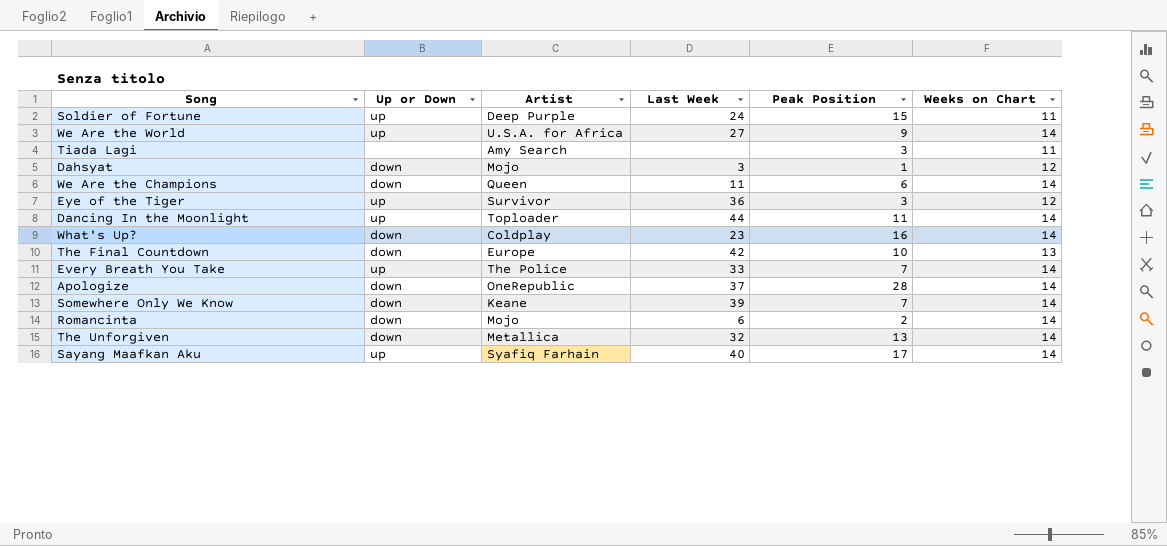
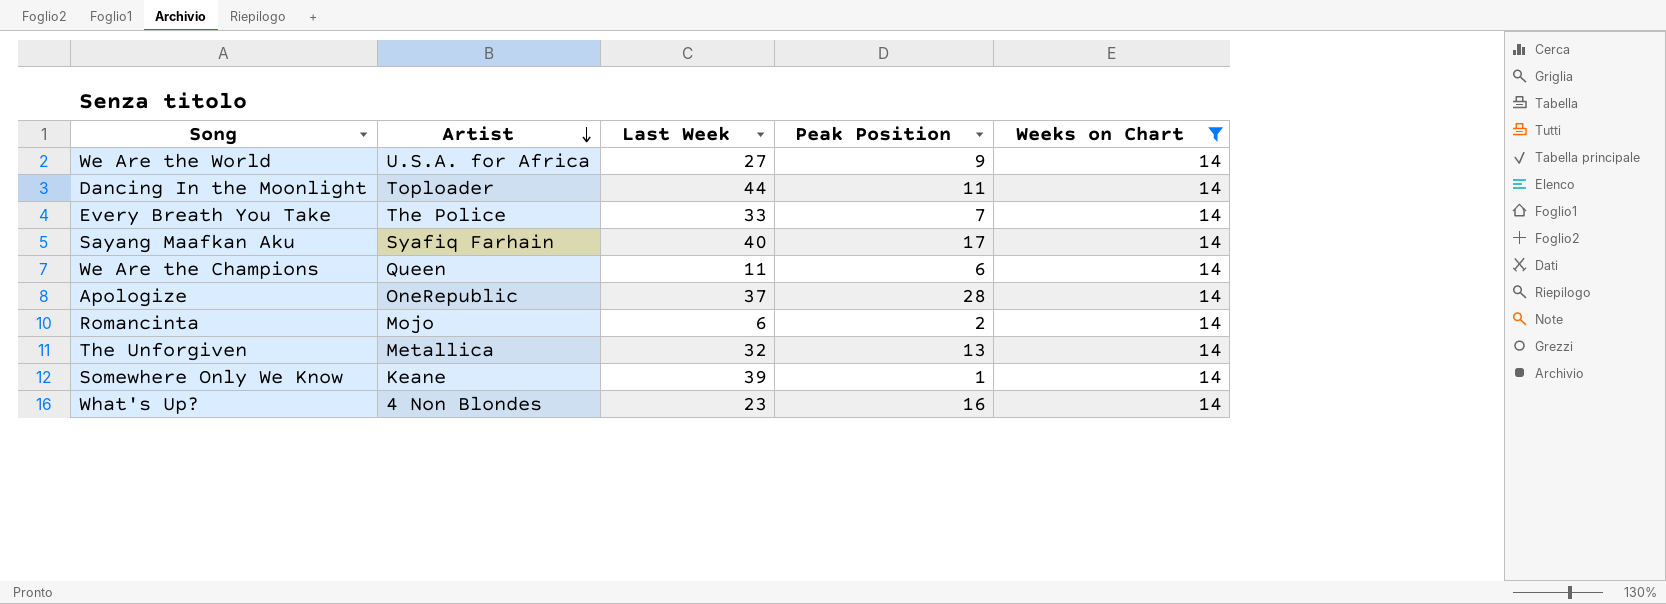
filter: none -> Weeks on Chart = 14
row order: none -> Artist descending
column Up or Down | position: 2 -> none
Somewhere Only We Know | Peak Position: 7 -> 1
What's Up? | Artist: Coldplay -> 4 Non Blondes

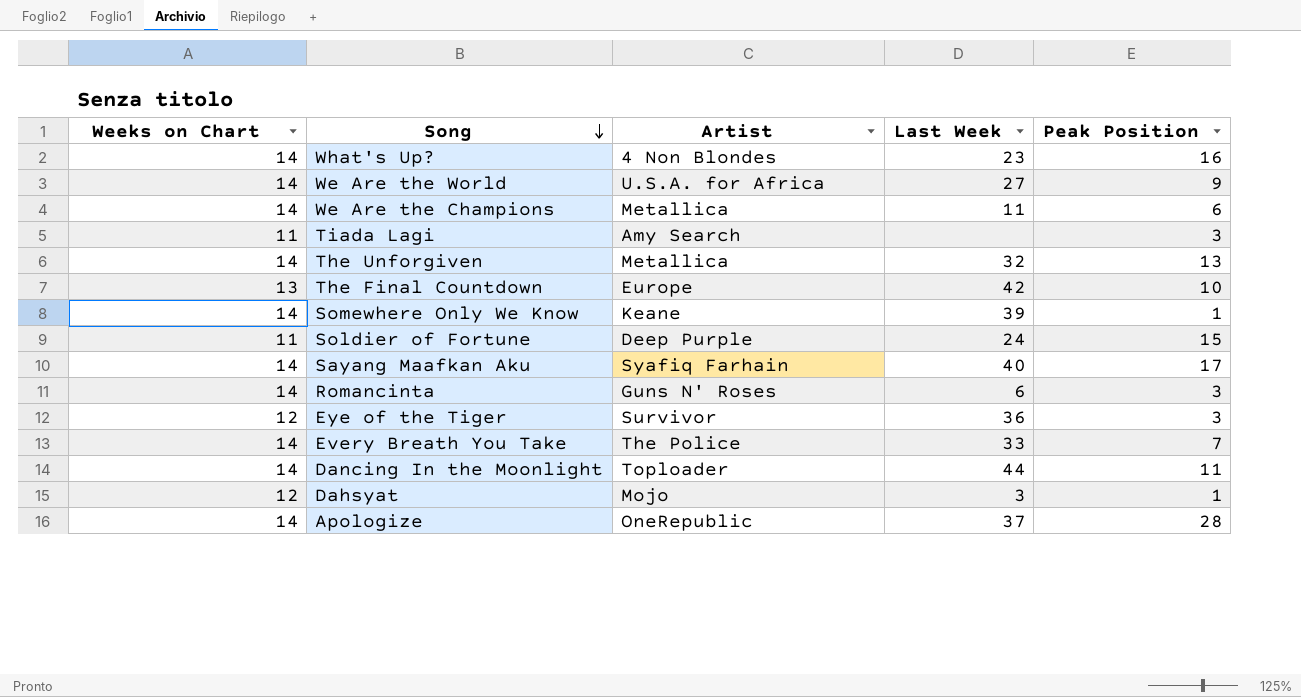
filter: Weeks on Chart = 14 -> none
row order: Artist descending -> Song descending
column Weeks on Chart | position: 5 -> 1
We Are the Champions | Artist: Queen -> Metallica
Romancinta | Artist: Mojo -> Guns N' Roses
Romancinta | Peak Position: 2 -> 3

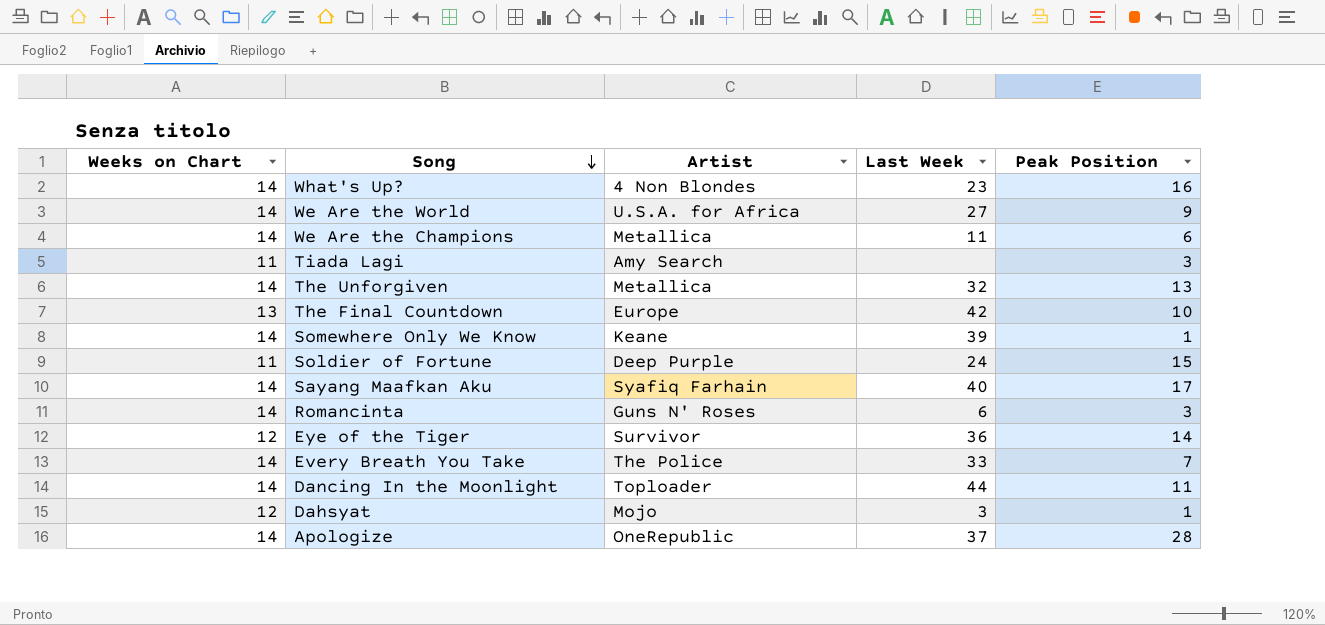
Eye of the Tiger | Peak Position: 3 -> 14

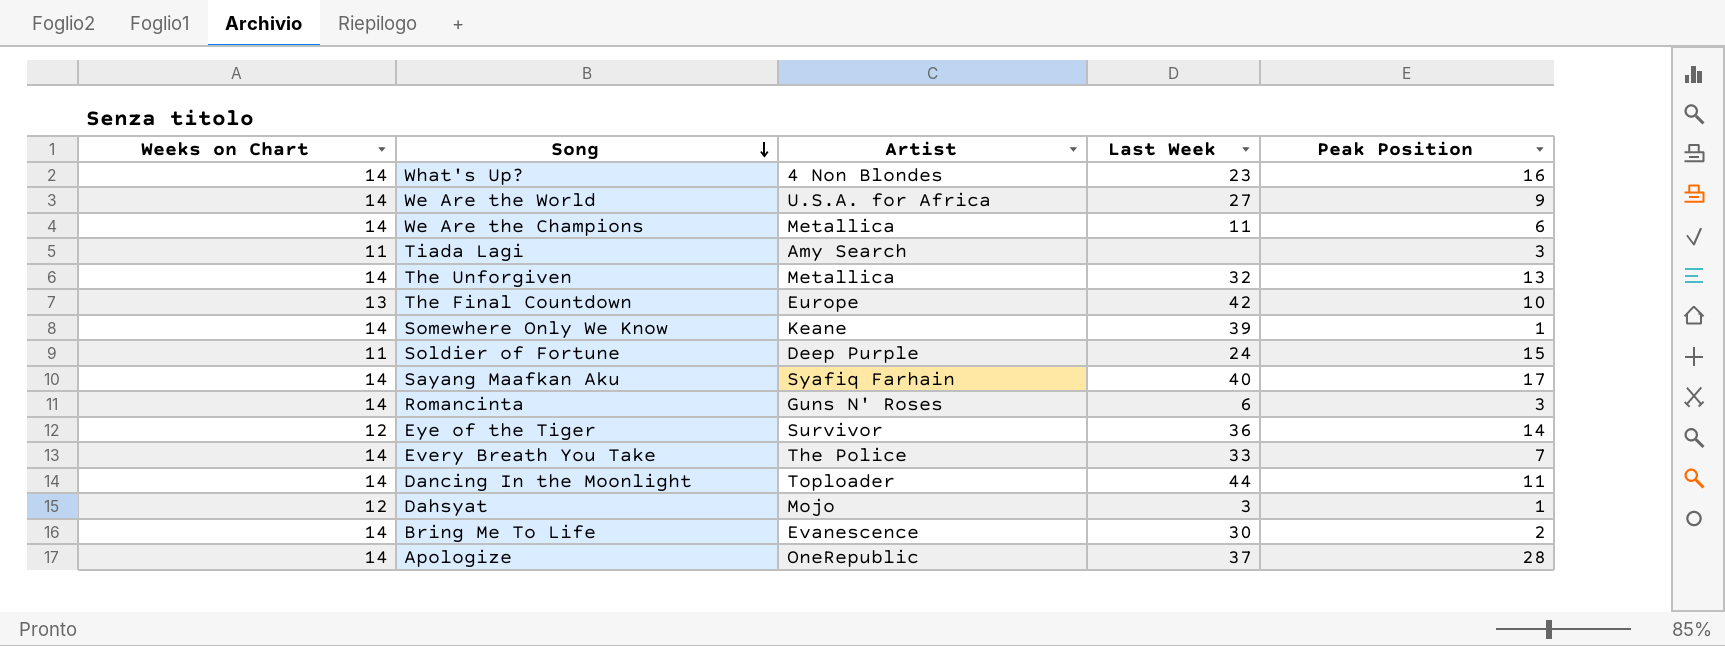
row Bring Me To Life: none -> 14 | Evanescence | 30 | 2

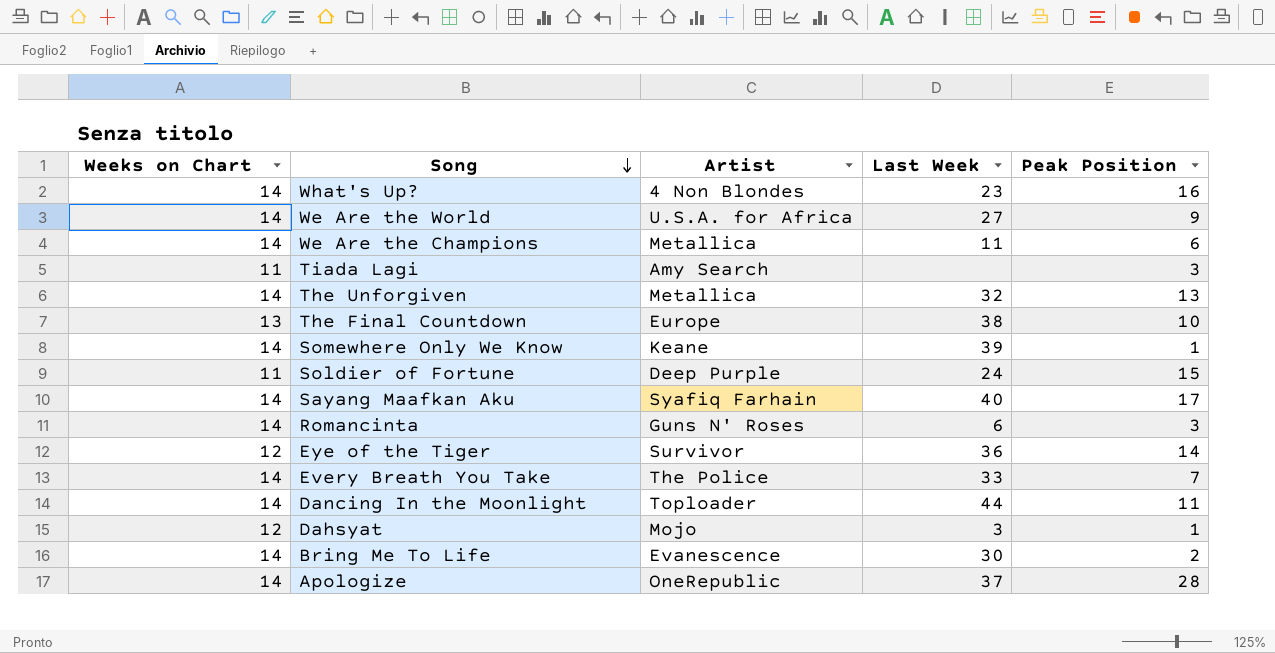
The Final Countdown | Last Week: 42 -> 38

